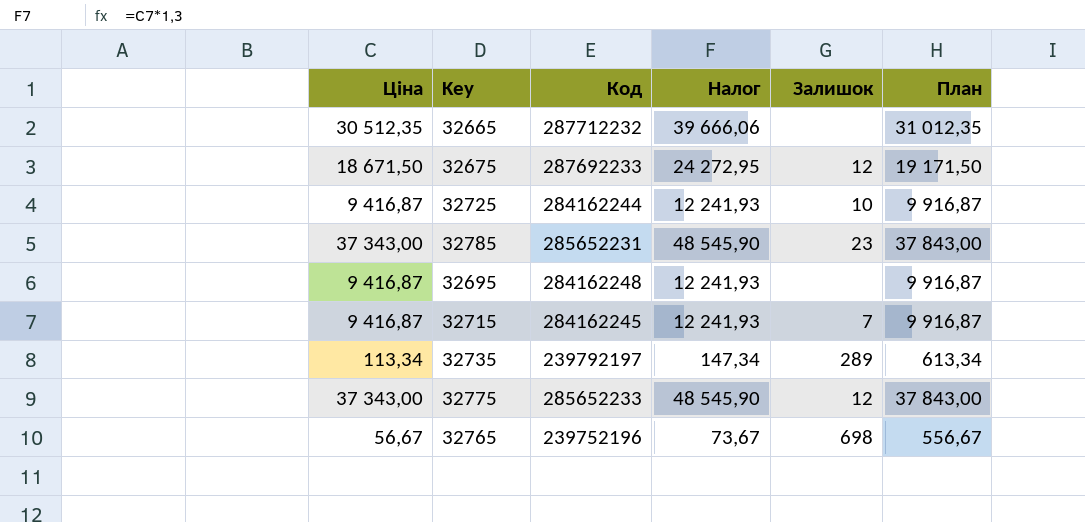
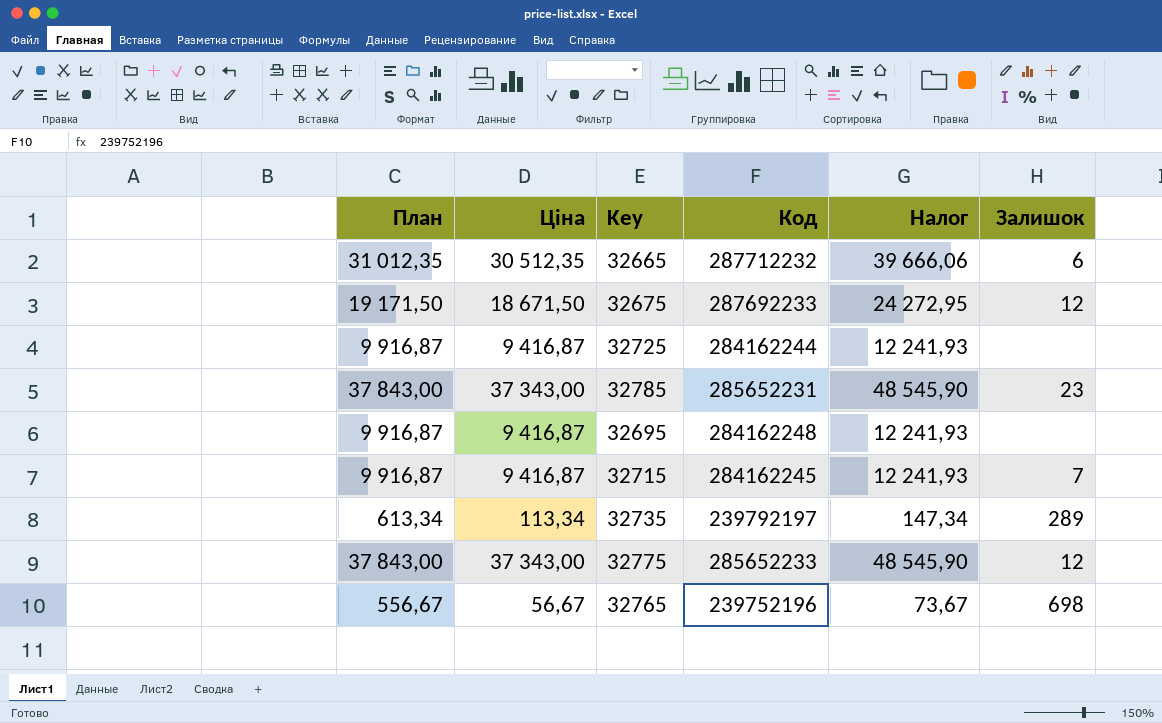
column План | position: 6 -> 1
32665 | Залишок: none -> 6
32725 | Залишок: 10 -> none

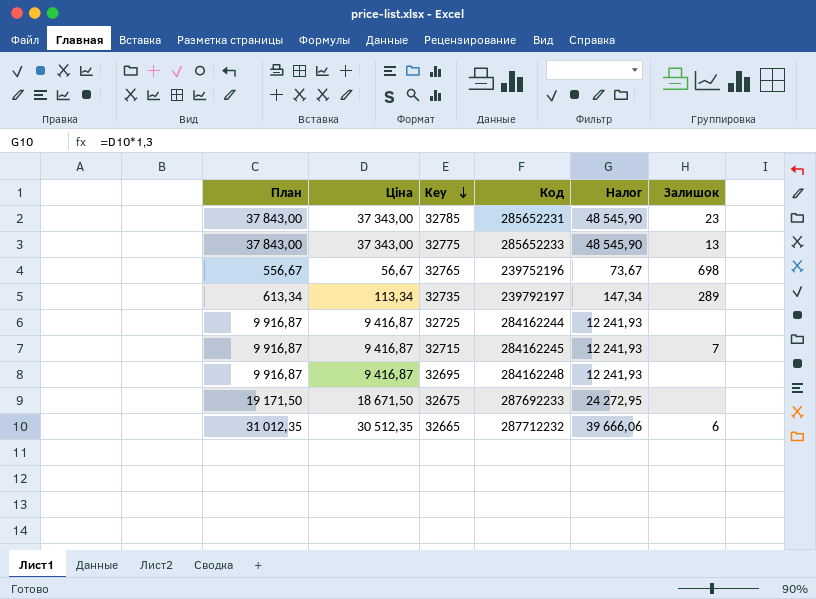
row order: none -> Key descending
32775 | Залишок: 12 -> 13
32675 | Залишок: 12 -> none

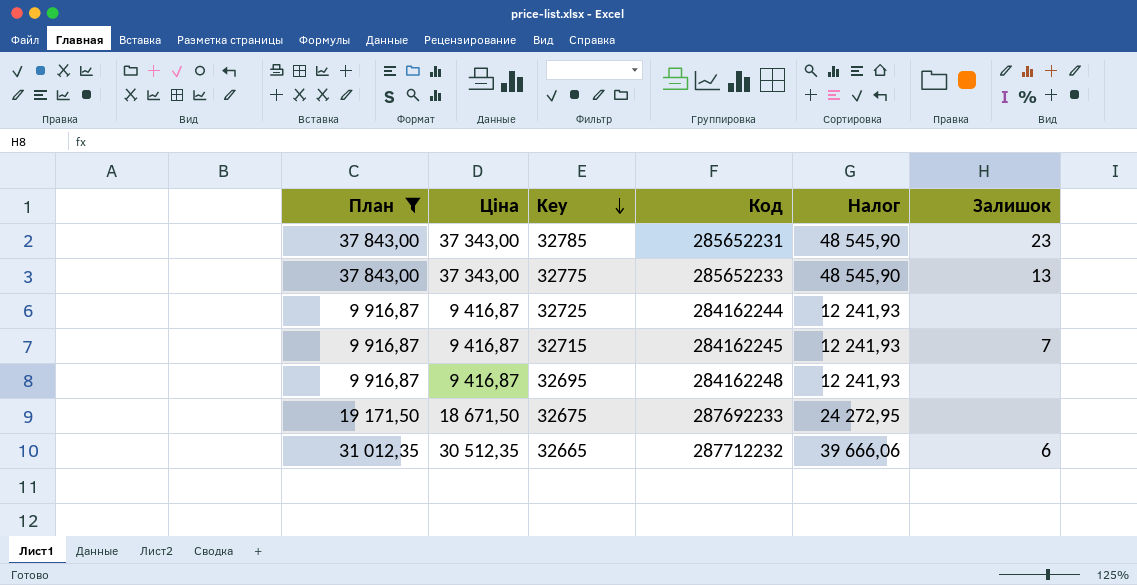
filter: none -> План >= 9 916,87

